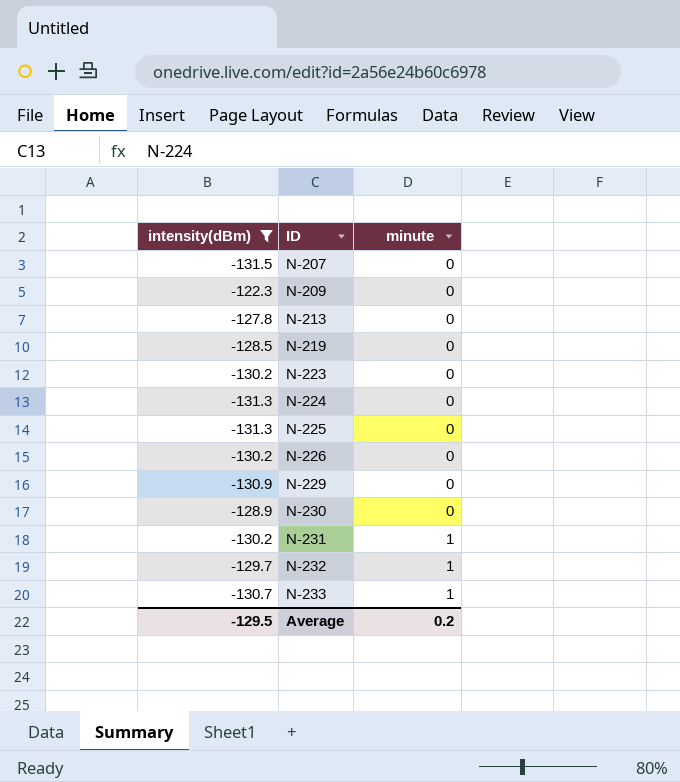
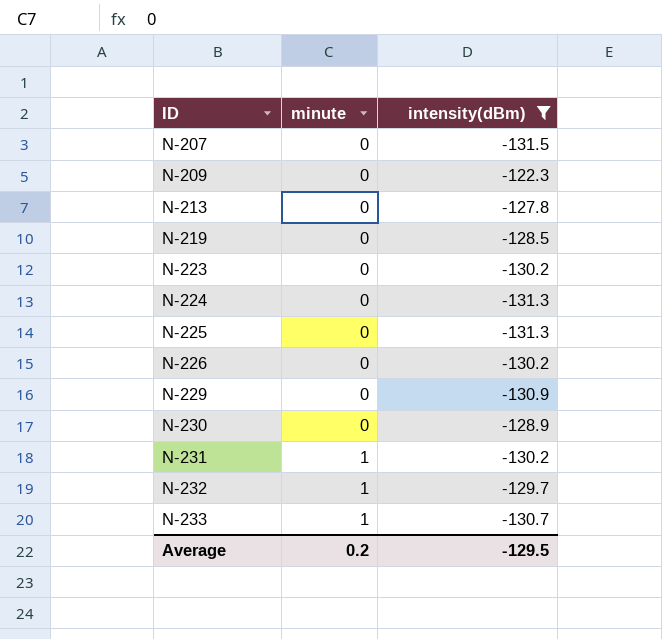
column intensity(dBm) | position: 1 -> 3

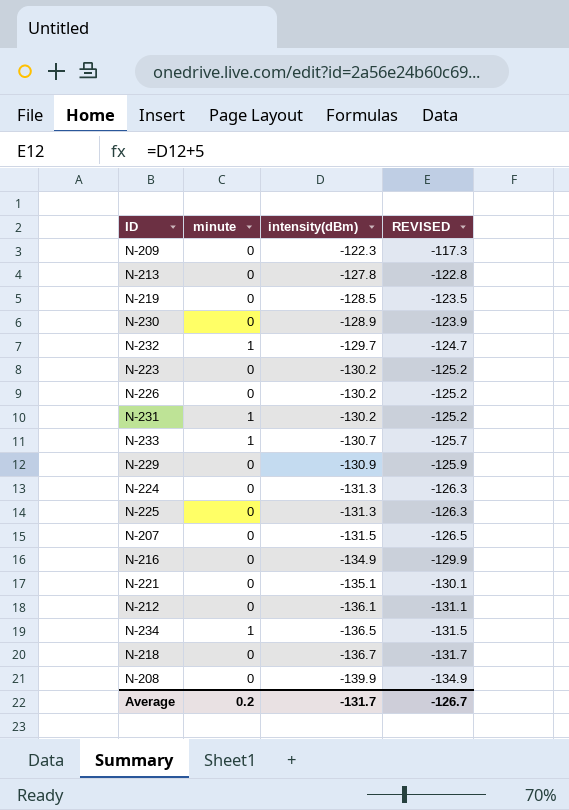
filter: intensity(dBm) >= -131.5 -> none
row order: ID ascending -> intensity(dBm) descending
column REVISED | formula: none -> [intensity(dBm)] + 5
Average | intensity(dBm): -129.5 -> -131.7

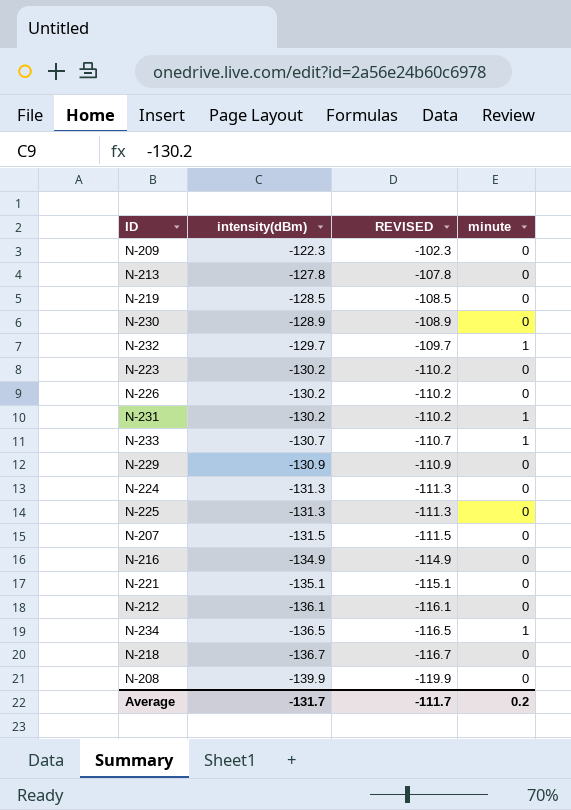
column REVISED | formula: [intensity(dBm)] + 5 -> [intensity(dBm)] + 20
column minute | position: 2 -> 4
Average | REVISED: -126.7 -> -111.7

